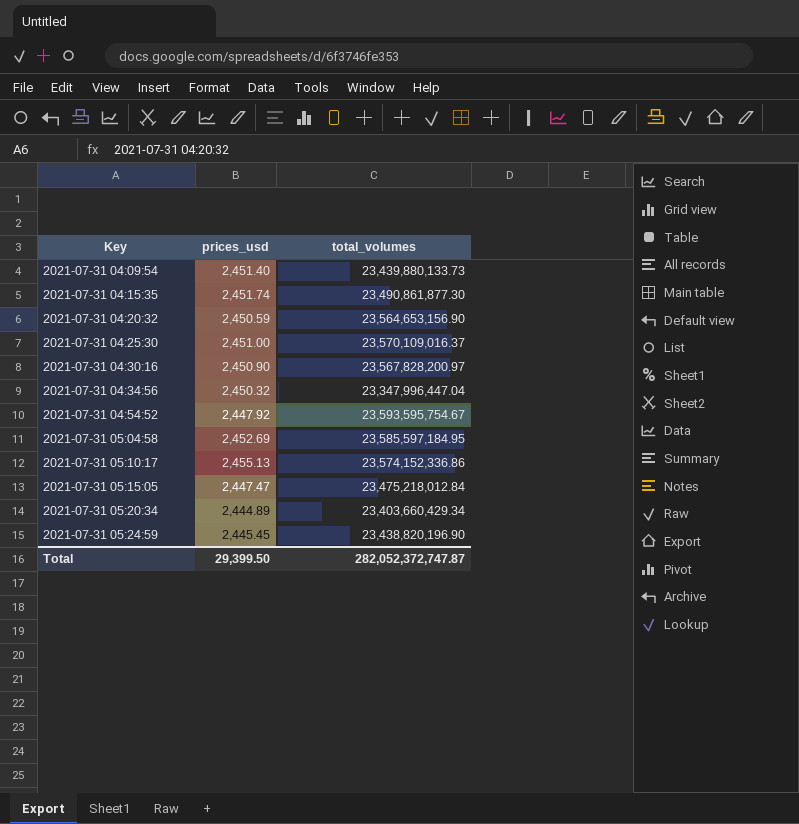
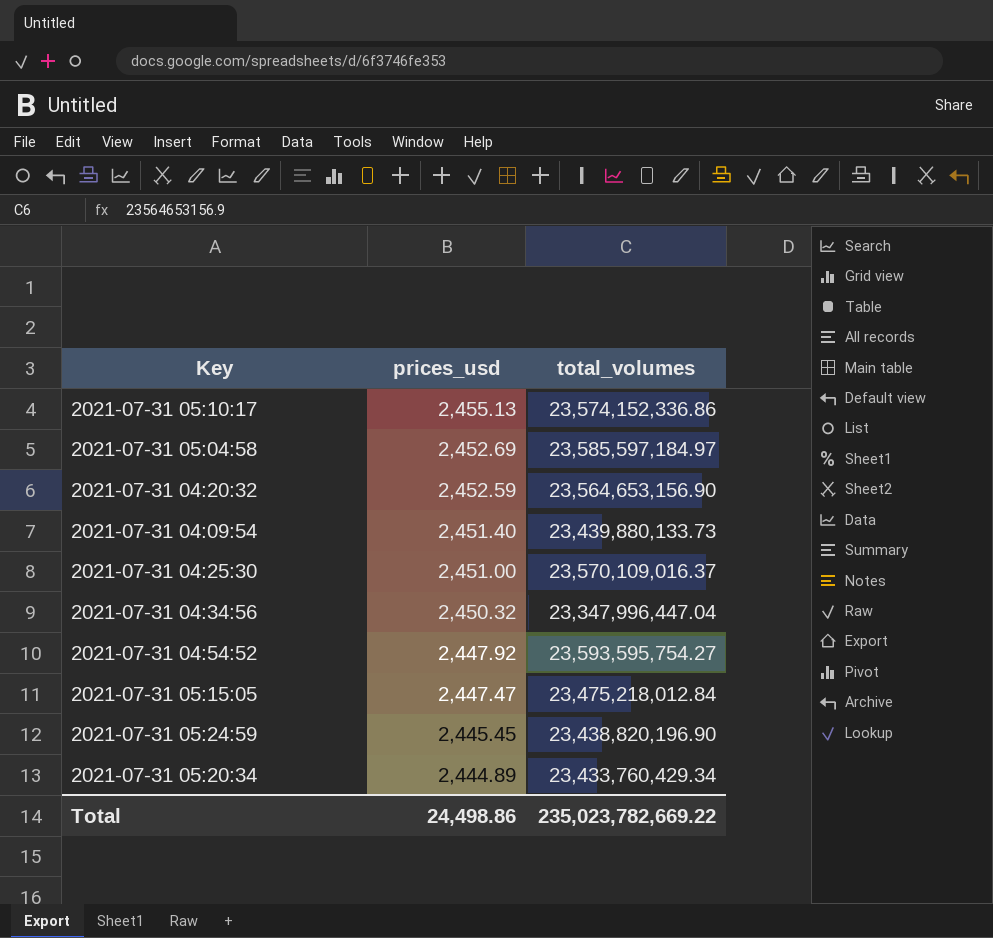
row order: Key ascending -> prices_usd descending
row 2021-07-31 04:15:35: 2,451.74 | 23,490,861,877.30 -> none
row 2021-07-31 04:30:16: 2,450.90 | 23,567,828,200.97 -> none
2021-07-31 05:04:58 | total_volumes: 23,585,597,184.95 -> 23,585,597,184.97
2021-07-31 04:20:32 | prices_usd: 2,450.59 -> 2,452.59
2021-07-31 04:54:52 | total_volumes: 23,593,595,754.67 -> 23,593,595,754.27
2021-07-31 05:20:34 | total_volumes: 23,403,660,429.34 -> 23,433,760,429.34
Total | prices_usd: 29,399.50 -> 24,498.86
Total | total_volumes: 282,052,372,747.87 -> 235,023,782,669.22

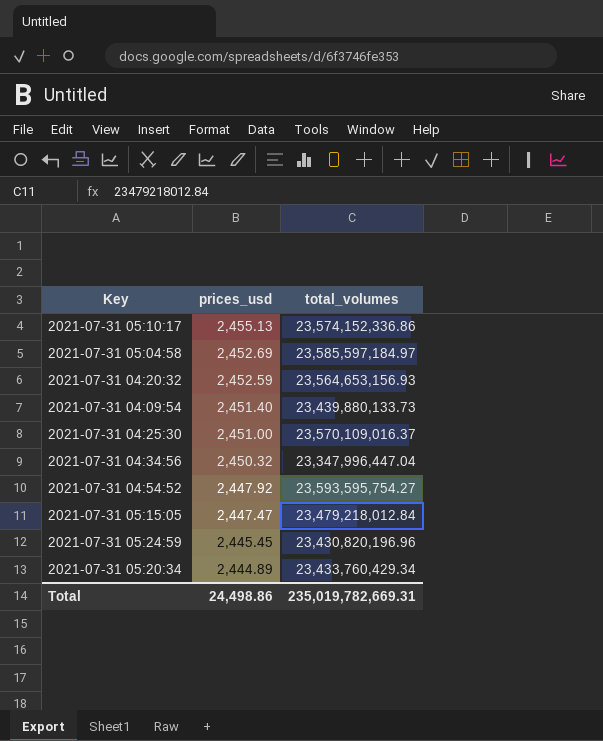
2021-07-31 04:20:32 | total_volumes: 23,564,653,156.90 -> 23,564,653,156.93
2021-07-31 05:15:05 | total_volumes: 23,475,218,012.84 -> 23,479,218,012.84
2021-07-31 05:24:59 | total_volumes: 23,438,820,196.90 -> 23,430,820,196.96
Total | total_volumes: 235,023,782,669.22 -> 235,019,782,669.31

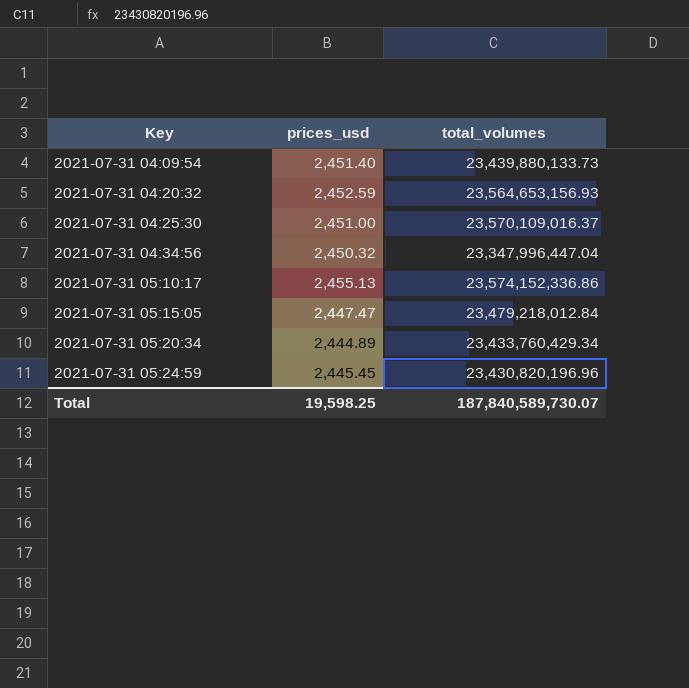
row order: prices_usd descending -> Key ascending
row 2021-07-31 05:04:58: 2,452.69 | 23,585,597,184.97 -> none
row 2021-07-31 04:54:52: 2,447.92 | 23,593,595,754.27 -> none
Total | prices_usd: 24,498.86 -> 19,598.25
Total | total_volumes: 235,019,782,669.31 -> 187,840,589,730.07

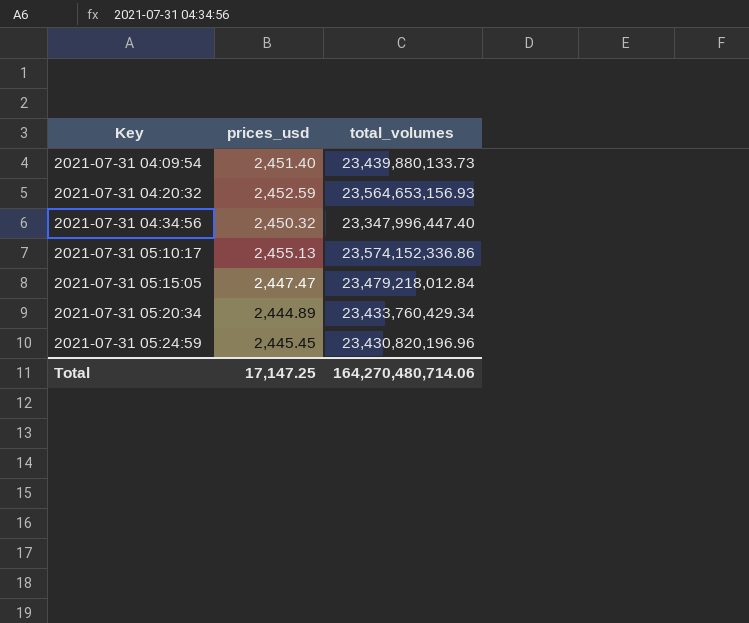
row 2021-07-31 04:25:30: 2,451.00 | 23,570,109,016.37 -> none
2021-07-31 04:34:56 | total_volumes: 23,347,996,447.04 -> 23,347,996,447.40
Total | prices_usd: 19,598.25 -> 17,147.25
Total | total_volumes: 187,840,589,730.07 -> 164,270,480,714.06

